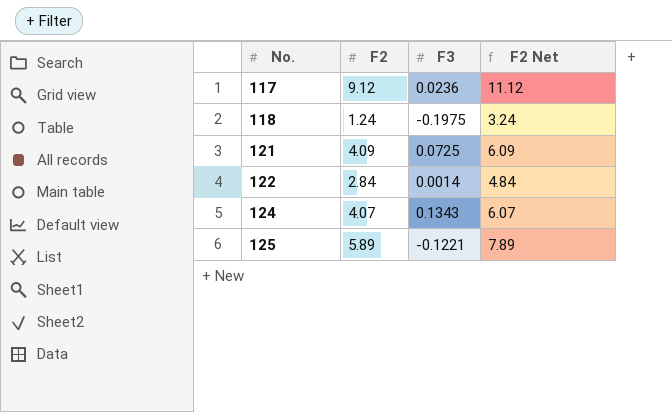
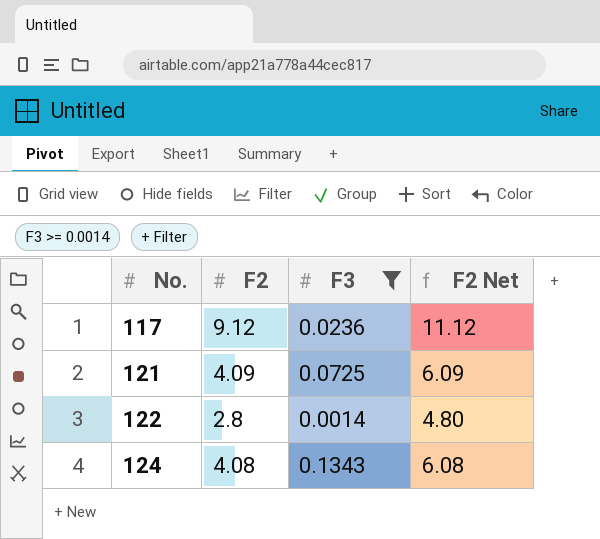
filter: none -> F3 >= 0.0014
122 | F2: 2.84 -> 2.8
122 | F2 Net: 4.84 -> 4.80
124 | F2: 4.07 -> 4.08
124 | F2 Net: 6.07 -> 6.08

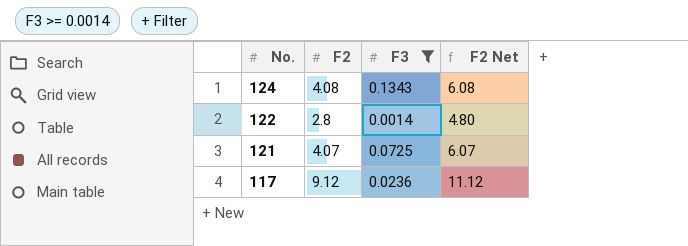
row order: No. ascending -> No. descending
121 | F2: 4.09 -> 4.07
121 | F2 Net: 6.09 -> 6.07

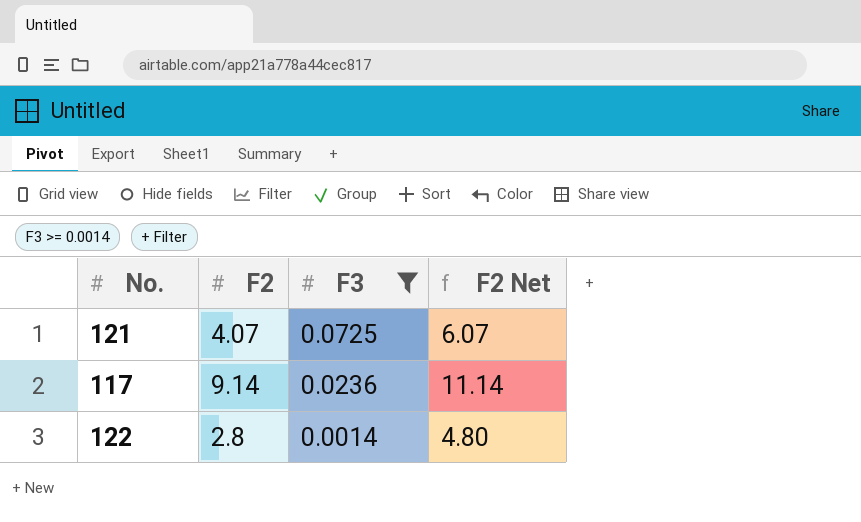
row order: No. descending -> F3 descending
row 124: 4.08 | 0.1343 | 6.08 -> none
117 | F2: 9.12 -> 9.14
117 | F2 Net: 11.12 -> 11.14

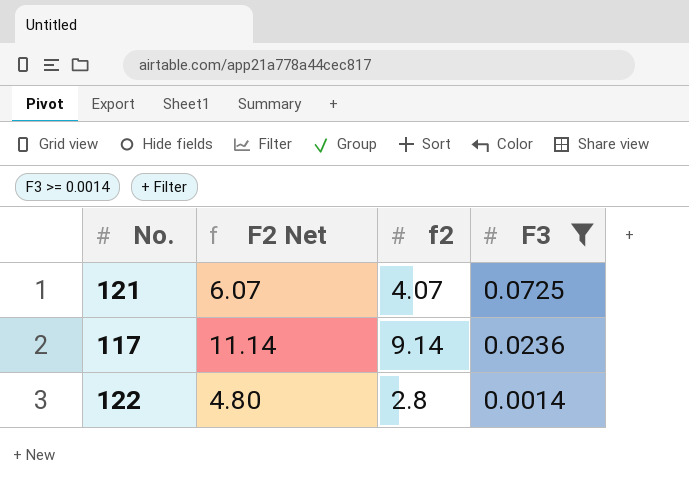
column F2 Net | position: 4 -> 2
column name: F2 -> f2

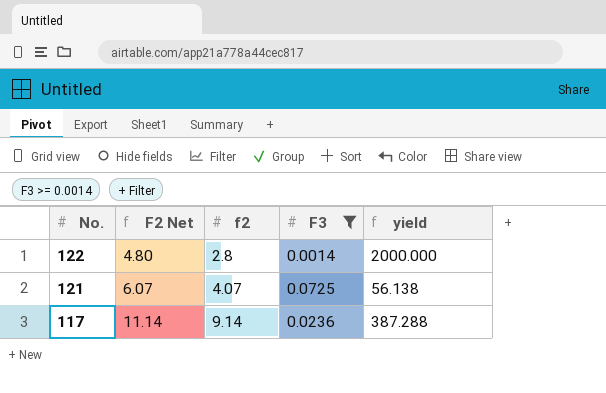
row order: F3 descending -> No. descending
column yield | formula: none -> [f2] / [F3]

